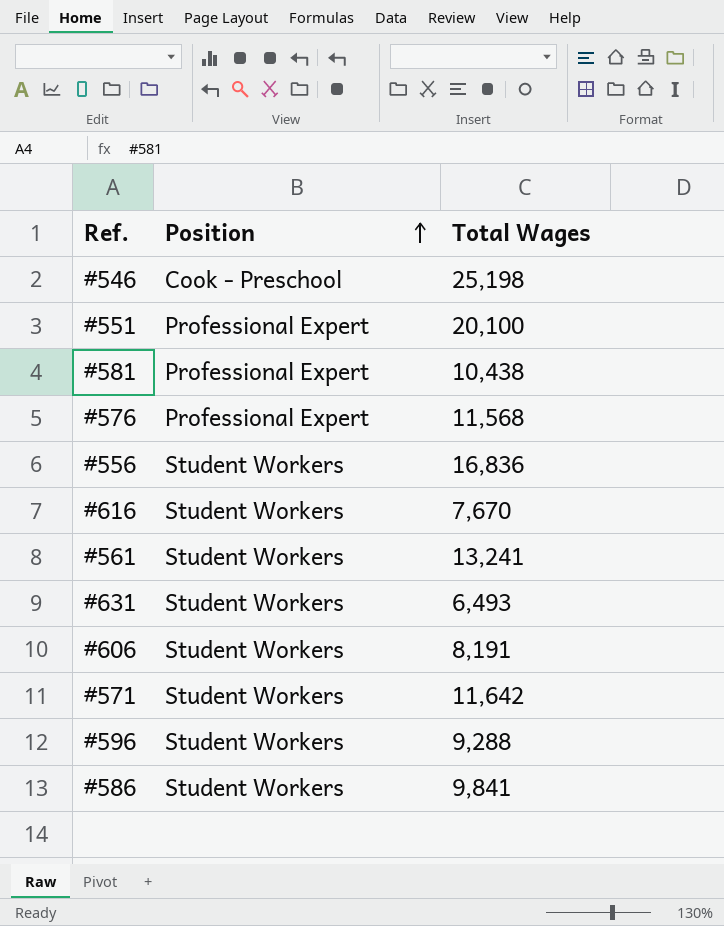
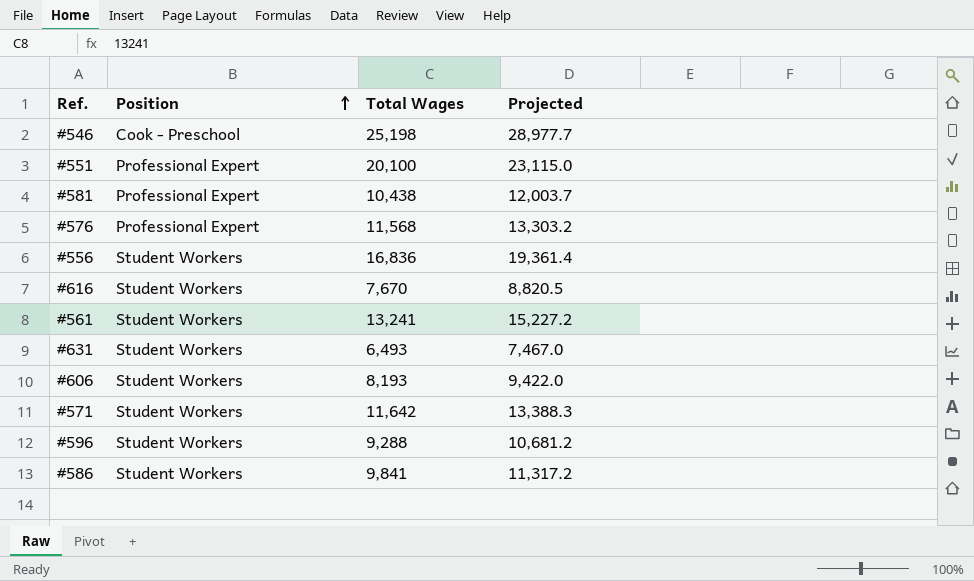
column Projected | formula: none -> [Total Wages] * 1.15
#606 | Total Wages: 8,191 -> 8,193

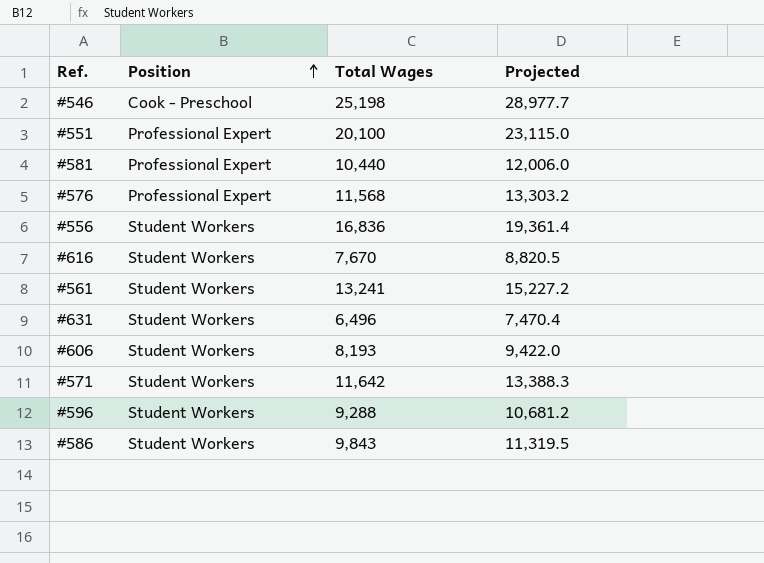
#581 | Total Wages: 10,438 -> 10,440
#581 | Projected: 12,003.7 -> 12,006.0
#631 | Total Wages: 6,493 -> 6,496
#631 | Projected: 7,467.0 -> 7,470.4
#586 | Total Wages: 9,841 -> 9,843
#586 | Projected: 11,317.2 -> 11,319.5

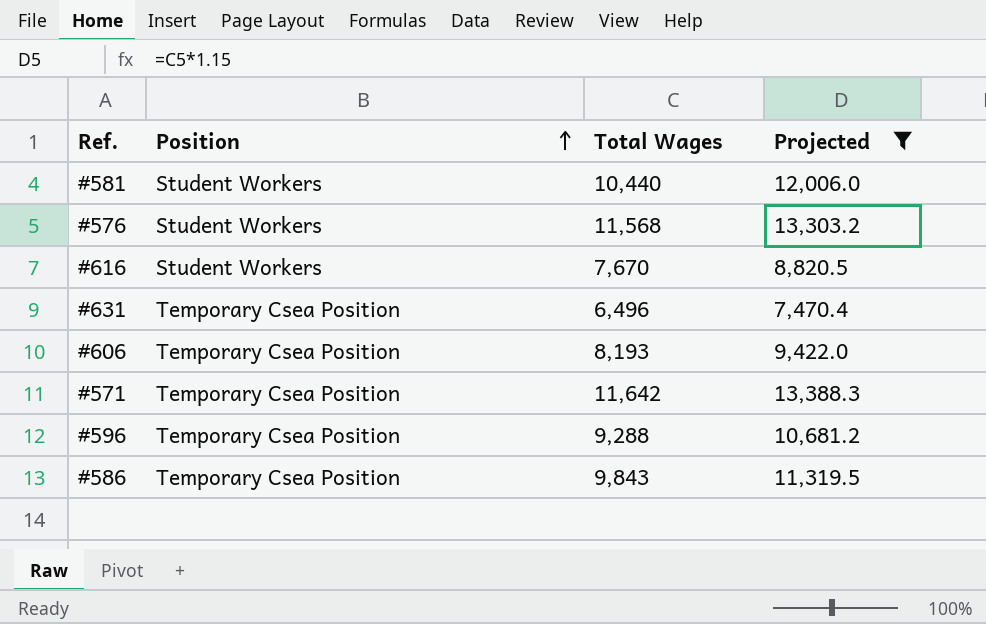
filter: none -> Projected <= 13,388.3
#581 | Position: Professional Expert -> Student Workers
#576 | Position: Professional Expert -> Student Workers
#631 | Position: Student Workers -> Temporary Csea Position
#606 | Position: Student Workers -> Temporary Csea Position
#571 | Position: Student Workers -> Temporary Csea Position
#596 | Position: Student Workers -> Temporary Csea Position
#586 | Position: Student Workers -> Temporary Csea Position

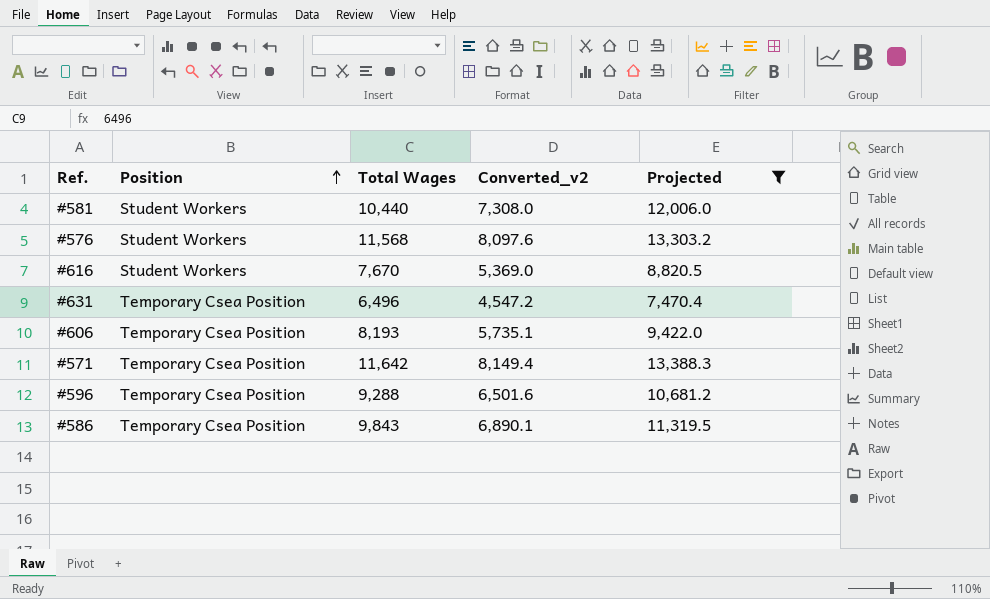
column Converted_v2 | formula: none -> [Total Wages] * 0.7

